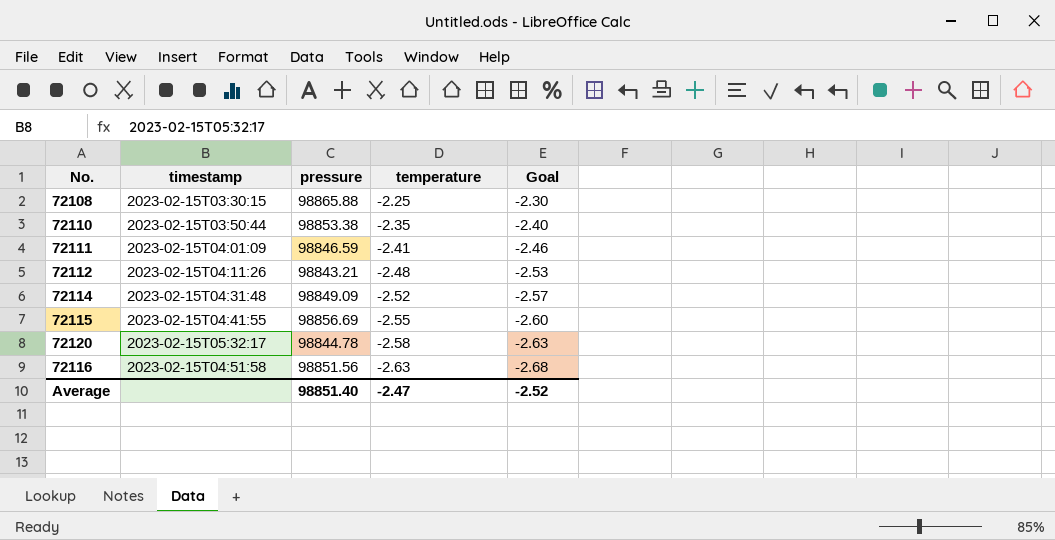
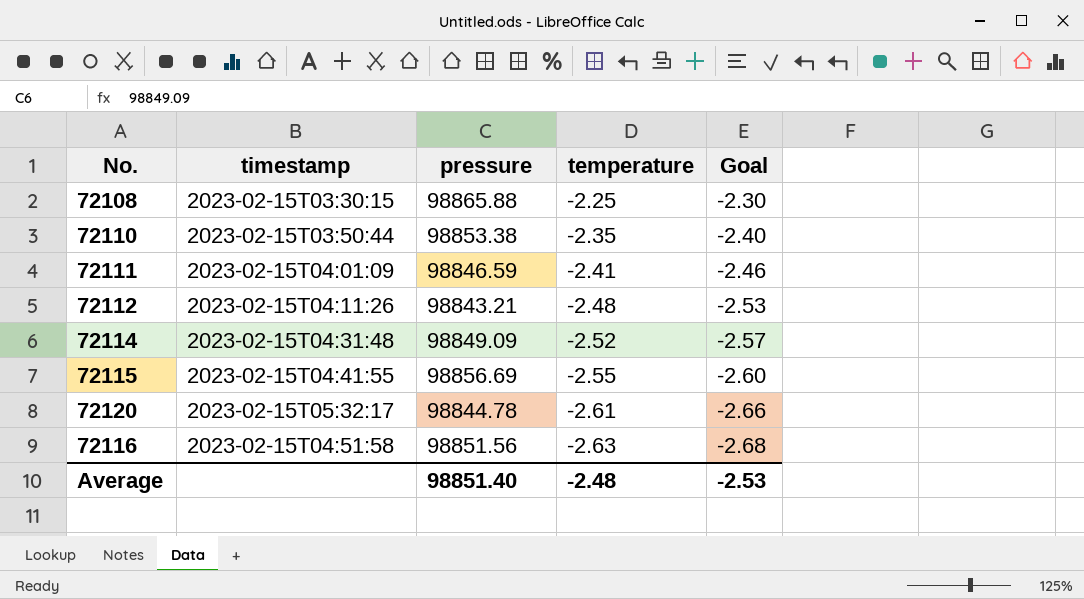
72120 | temperature: -2.58 -> -2.61
72120 | Goal: -2.63 -> -2.66
Average | temperature: -2.47 -> -2.48
Average | Goal: -2.52 -> -2.53

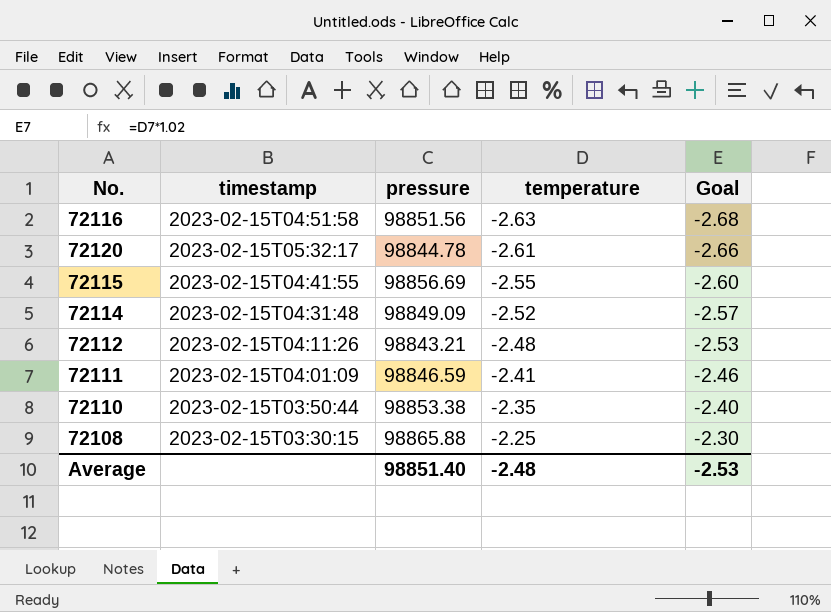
row order: temperature descending -> temperature ascending

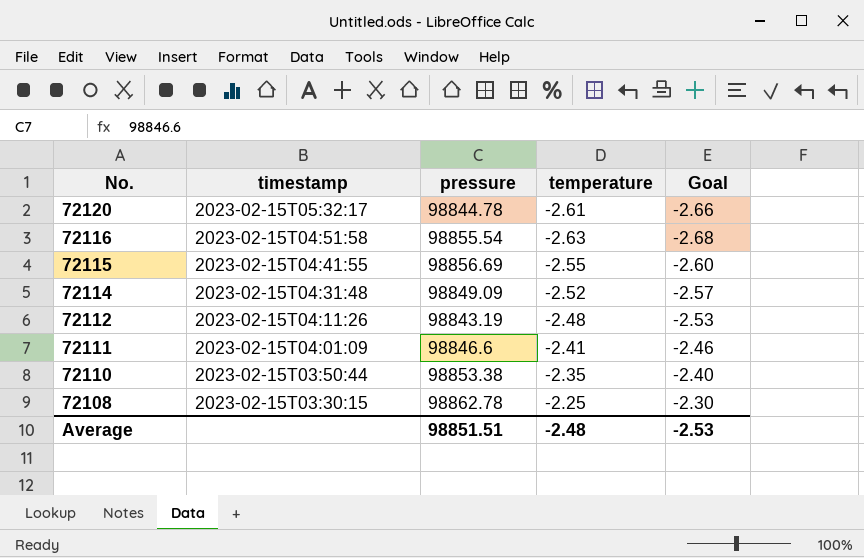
row order: temperature ascending -> No. descending
72116 | pressure: 98851.56 -> 98855.54
72112 | pressure: 98843.21 -> 98843.19
72111 | pressure: 98846.59 -> 98846.6
72108 | pressure: 98865.88 -> 98862.78
Average | pressure: 98851.40 -> 98851.51

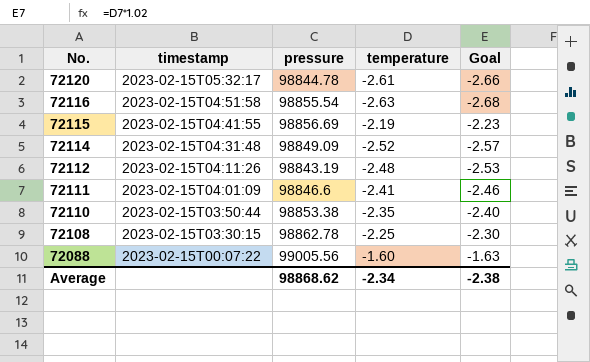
72115 | temperature: -2.55 -> -2.19
72115 | Goal: -2.60 -> -2.23
row 72088: none -> 2023-02-15T00:07:22 | 99005.56 | -1.60 | -1.63
Average | pressure: 98851.51 -> 98868.62
Average | temperature: -2.48 -> -2.34
Average | Goal: -2.53 -> -2.38

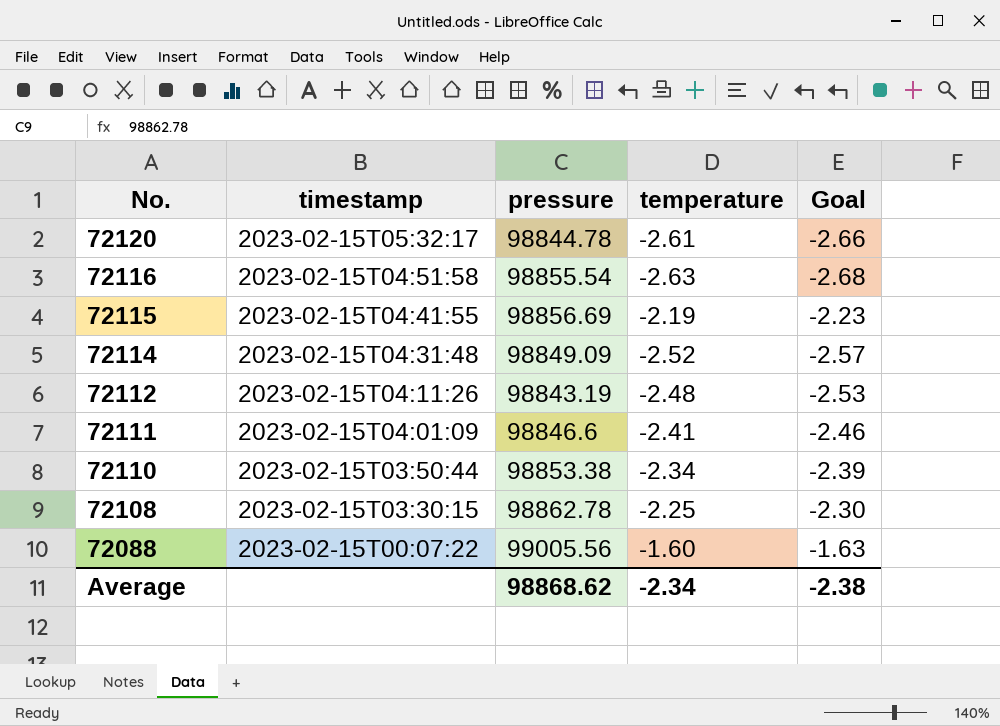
72110 | temperature: -2.35 -> -2.34
72110 | Goal: -2.40 -> -2.39

